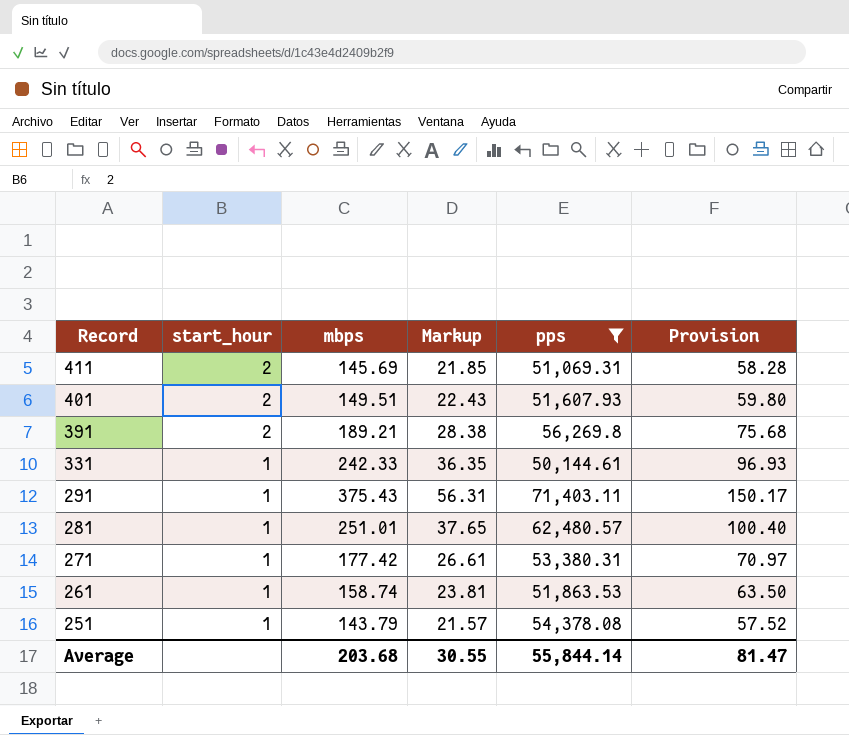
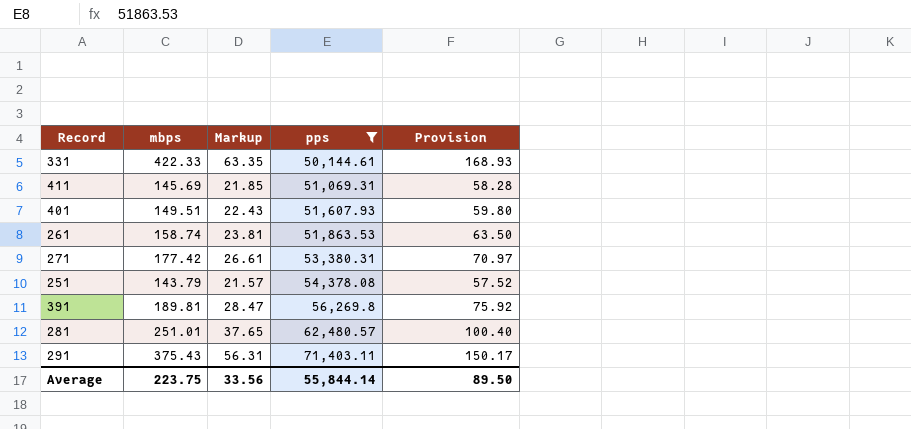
row order: Record descending -> pps ascending
column start_hour | position: 2 -> none
331 | mbps: 242.33 -> 422.33
331 | Markup: 36.35 -> 63.35
331 | Provision: 96.93 -> 168.93
391 | mbps: 189.21 -> 189.81
391 | Markup: 28.38 -> 28.47
391 | Provision: 75.68 -> 75.92
Average | mbps: 203.68 -> 223.75
Average | Markup: 30.55 -> 33.56
Average | Provision: 81.47 -> 89.50

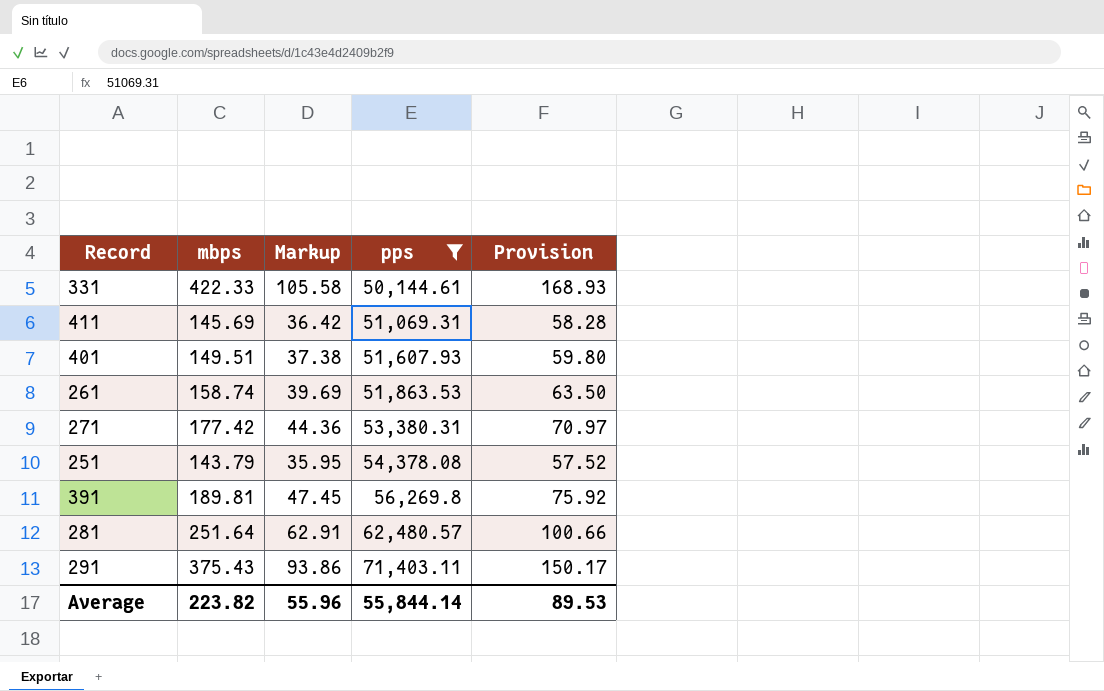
column Markup | formula: [mbps] * 0.15 -> [mbps] * 0.25
281 | mbps: 251.01 -> 251.64
281 | Provision: 100.40 -> 100.66
Average | mbps: 223.75 -> 223.82
Average | Markup: 33.56 -> 55.96
Average | Provision: 89.50 -> 89.53

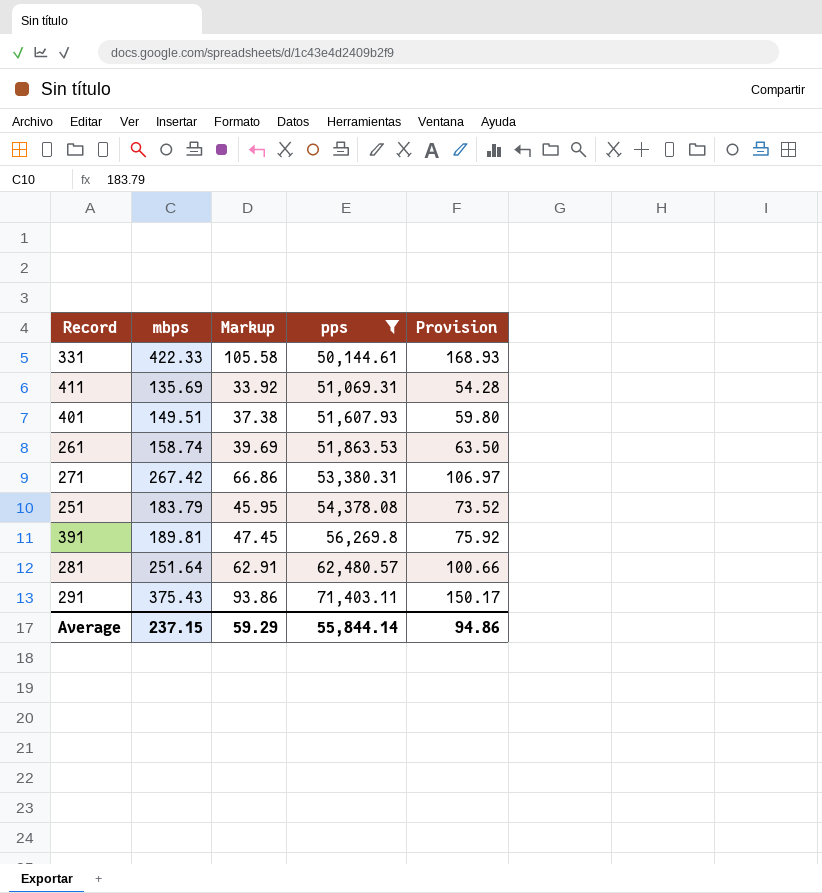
411 | mbps: 145.69 -> 135.69
411 | Markup: 36.42 -> 33.92
411 | Provision: 58.28 -> 54.28
271 | mbps: 177.42 -> 267.42
271 | Markup: 44.36 -> 66.86
271 | Provision: 70.97 -> 106.97
251 | mbps: 143.79 -> 183.79
251 | Markup: 35.95 -> 45.95
251 | Provision: 57.52 -> 73.52
Average | mbps: 223.82 -> 237.15
Average | Markup: 55.96 -> 59.29
Average | Provision: 89.53 -> 94.86

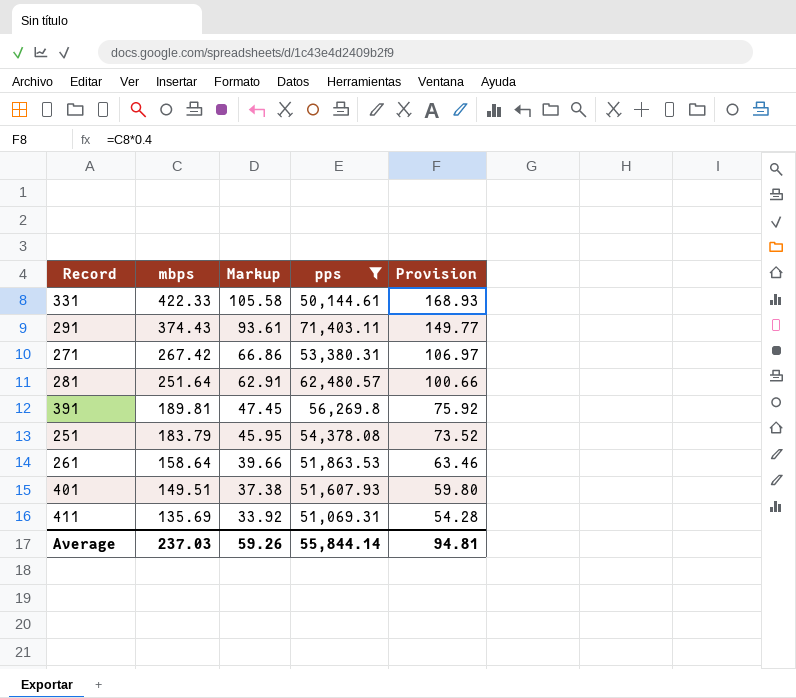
row order: pps ascending -> mbps descending
291 | mbps: 375.43 -> 374.43
291 | Markup: 93.86 -> 93.61
291 | Provision: 150.17 -> 149.77
261 | mbps: 158.74 -> 158.64
261 | Markup: 39.69 -> 39.66
261 | Provision: 63.50 -> 63.46
Average | mbps: 237.15 -> 237.03
Average | Markup: 59.29 -> 59.26
Average | Provision: 94.86 -> 94.81

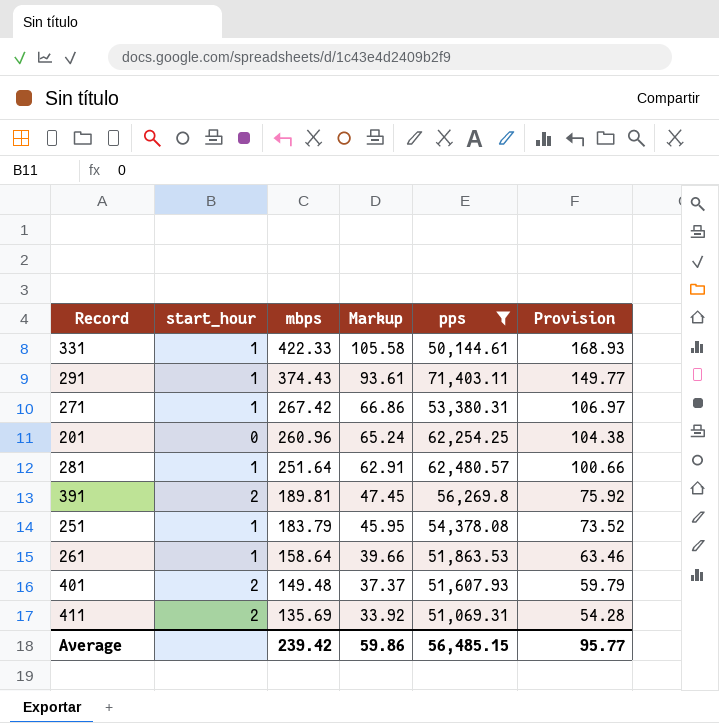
column start_hour | position: none -> 2
row 201: none -> 0 | 260.96 | 65.24 | 62,254.25 | 104.38
401 | mbps: 149.51 -> 149.48
401 | Markup: 37.38 -> 37.37
401 | Provision: 59.80 -> 59.79
Average | mbps: 237.03 -> 239.42
Average | Markup: 59.26 -> 59.86
Average | pps: 55,844.14 -> 56,485.15
Average | Provision: 94.81 -> 95.77

